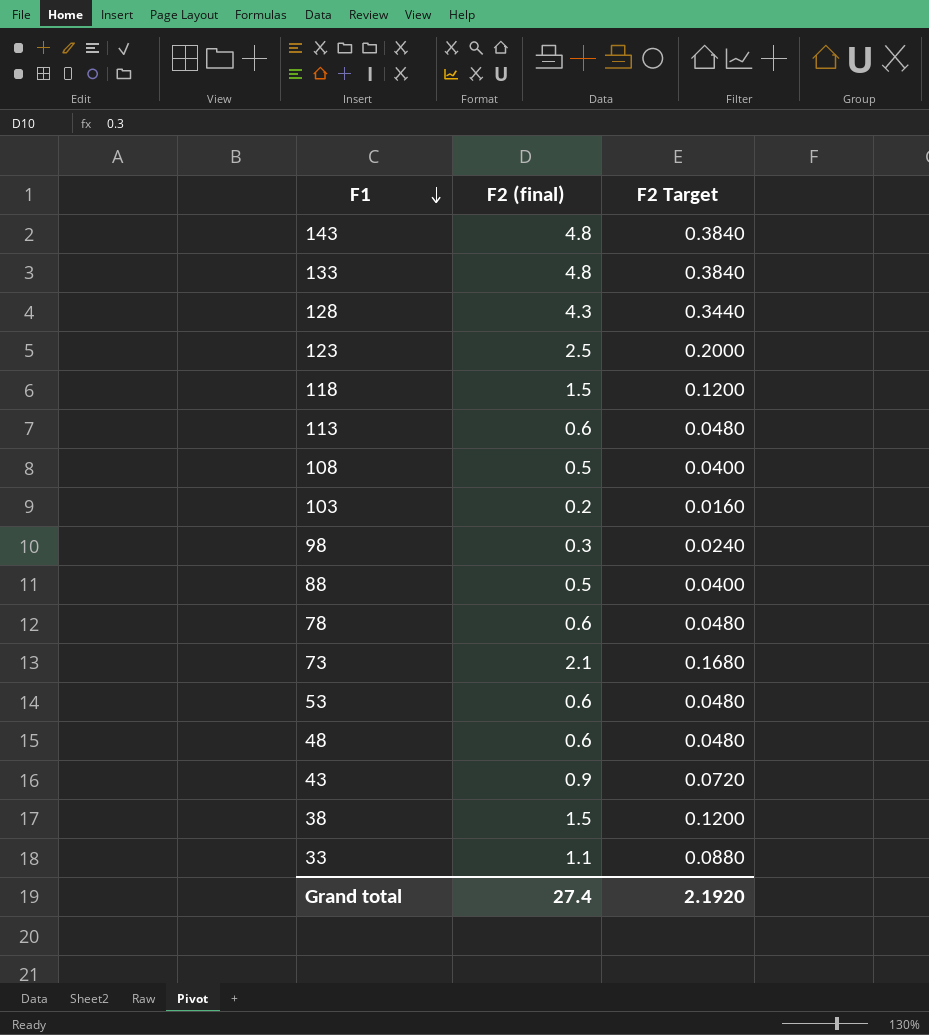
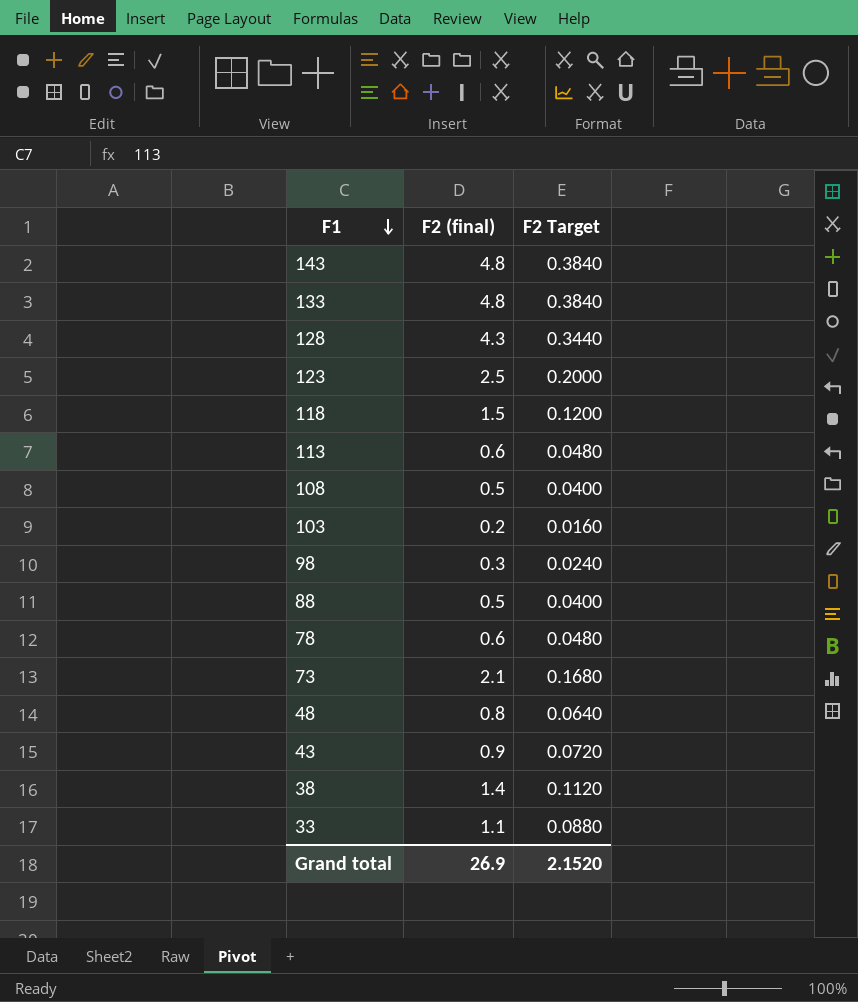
row 53: 0.6 | 0.0480 -> none
48 | F2 (final): 0.6 -> 0.8
48 | F2 Target: 0.0480 -> 0.0640
38 | F2 (final): 1.5 -> 1.4
38 | F2 Target: 0.1200 -> 0.1120
Grand total | F2 (final): 27.4 -> 26.9
Grand total | F2 Target: 2.1920 -> 2.1520

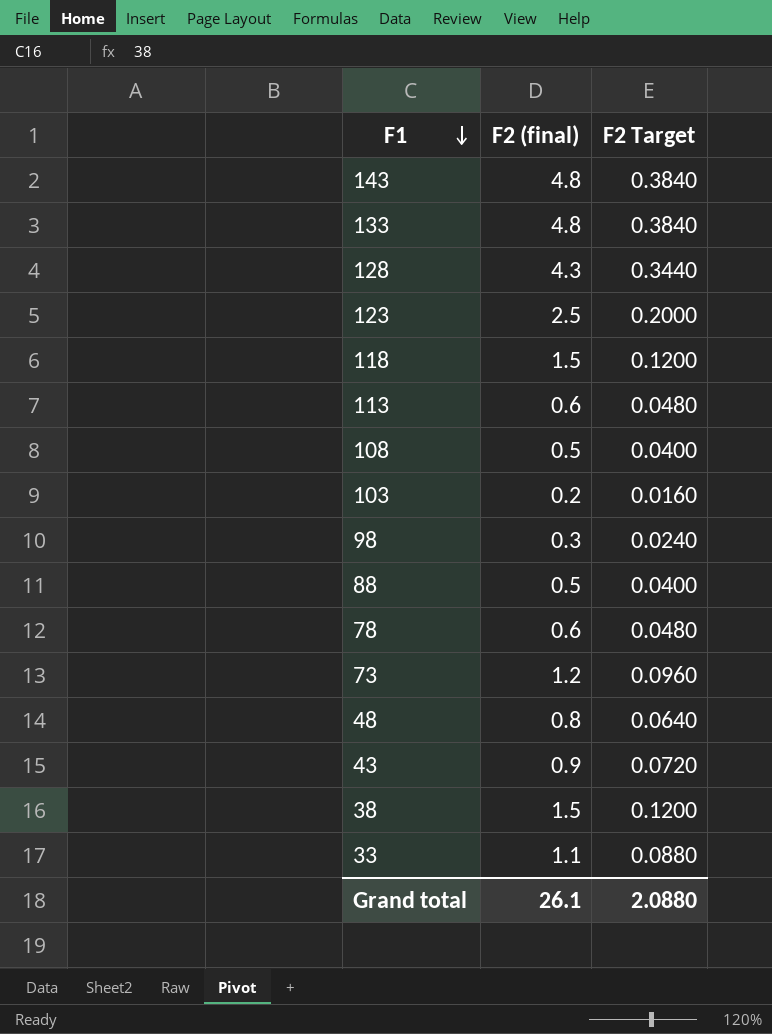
73 | F2 (final): 2.1 -> 1.2
73 | F2 Target: 0.1680 -> 0.0960
38 | F2 (final): 1.4 -> 1.5
38 | F2 Target: 0.1120 -> 0.1200
Grand total | F2 (final): 26.9 -> 26.1
Grand total | F2 Target: 2.1520 -> 2.0880

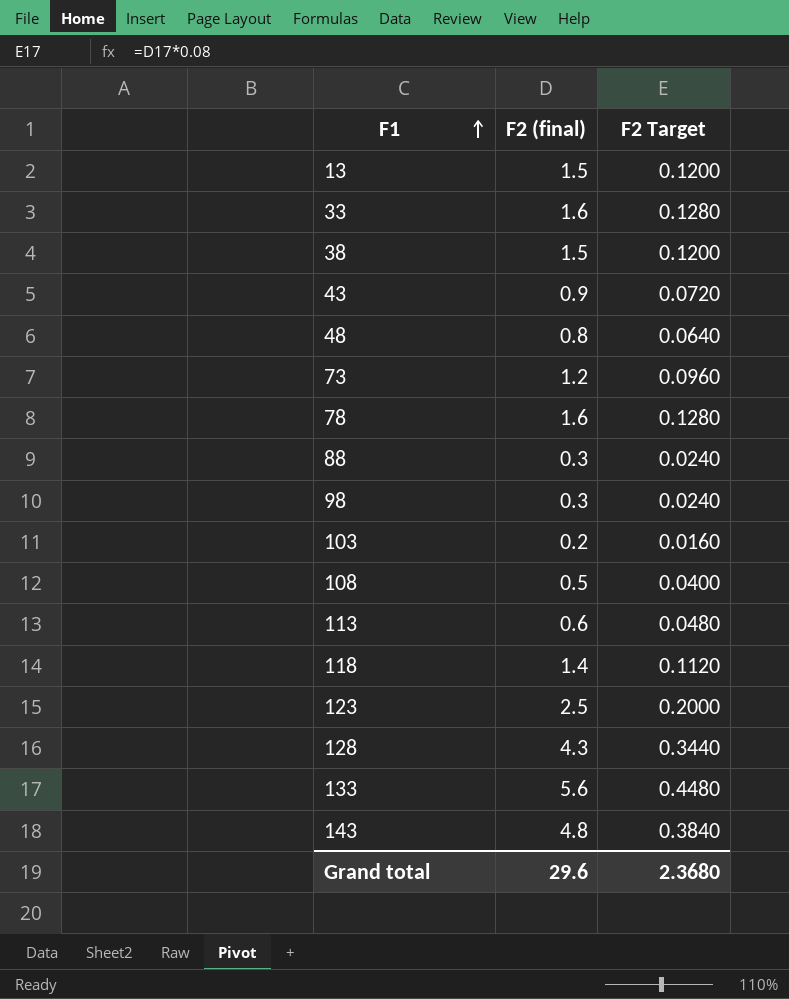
row order: F1 descending -> F1 ascending
row 13: none -> 1.5 | 0.1200
33 | F2 (final): 1.1 -> 1.6
33 | F2 Target: 0.0880 -> 0.1280
78 | F2 (final): 0.6 -> 1.6
78 | F2 Target: 0.0480 -> 0.1280
88 | F2 (final): 0.5 -> 0.3
88 | F2 Target: 0.0400 -> 0.0240
118 | F2 (final): 1.5 -> 1.4
118 | F2 Target: 0.1200 -> 0.1120
133 | F2 (final): 4.8 -> 5.6
133 | F2 Target: 0.3840 -> 0.4480
Grand total | F2 (final): 26.1 -> 29.6
Grand total | F2 Target: 2.0880 -> 2.3680

